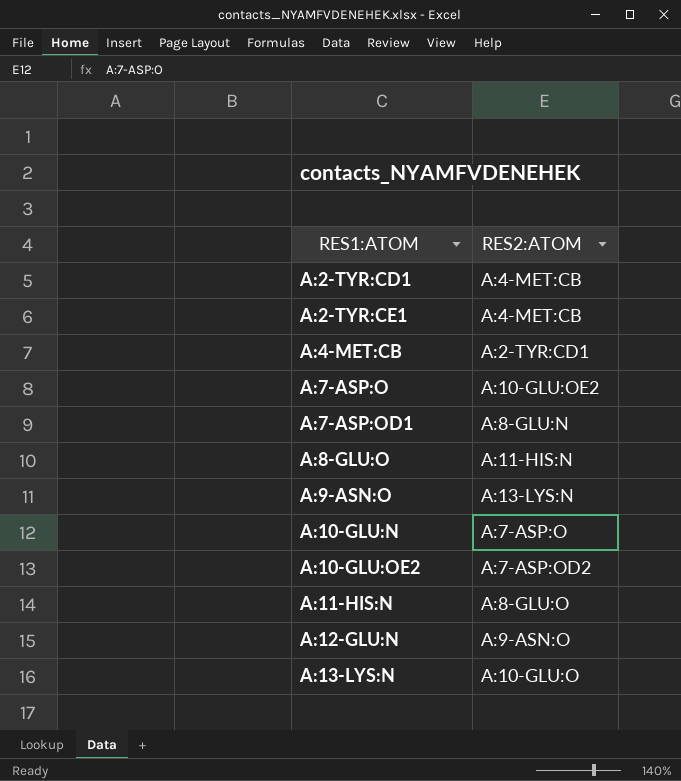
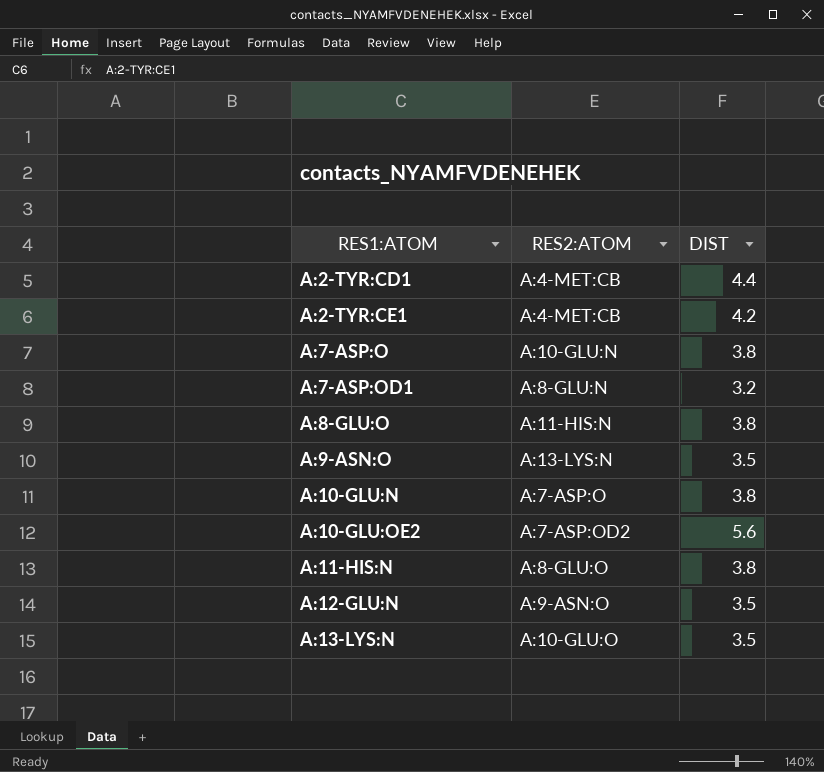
column DIST | position: none -> 3
row A:4-MET:CB: A:2-TYR:CD1 -> none
A:7-ASP:O | RES2:ATOM: A:10-GLU:OE2 -> A:10-GLU:N

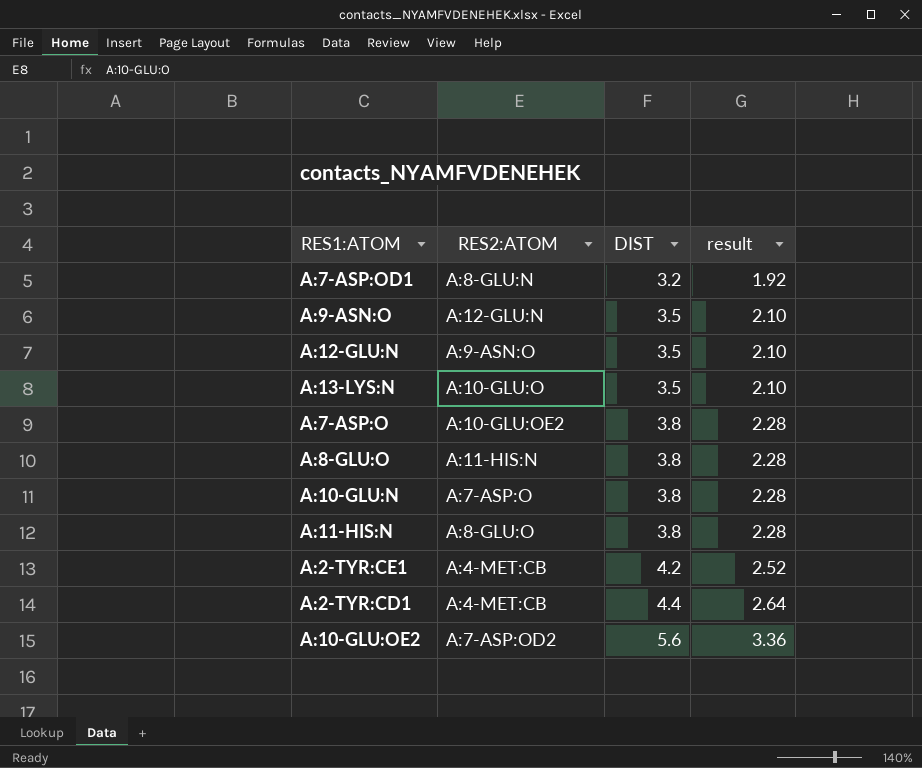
row order: RES1:ATOM ascending -> DIST ascending
column result | formula: none -> [DIST] * 0.6
A:9-ASN:O | RES2:ATOM: A:13-LYS:N -> A:12-GLU:N
A:7-ASP:O | RES2:ATOM: A:10-GLU:N -> A:10-GLU:OE2

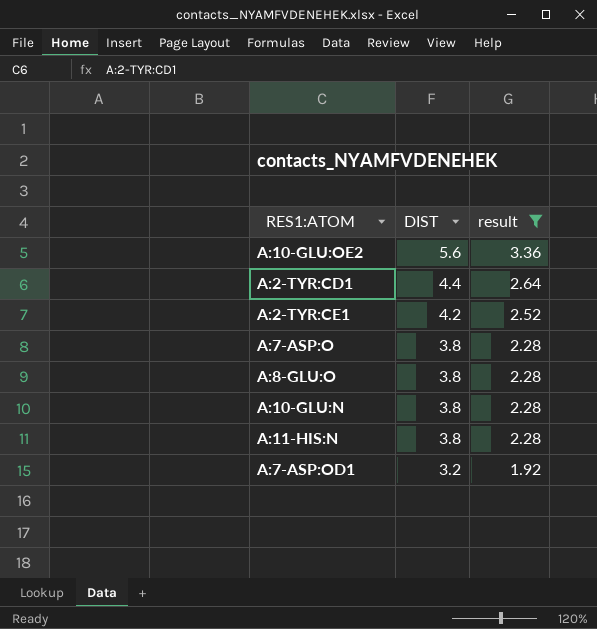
filter: none -> result != 2.10
row order: DIST ascending -> DIST descending
column RES2:ATOM | position: 2 -> none

